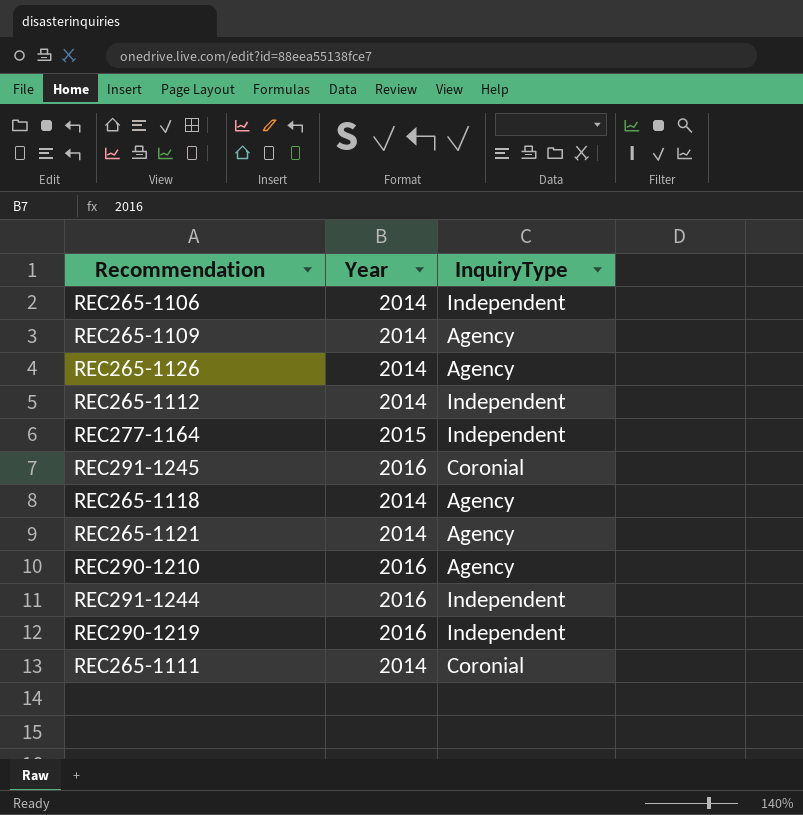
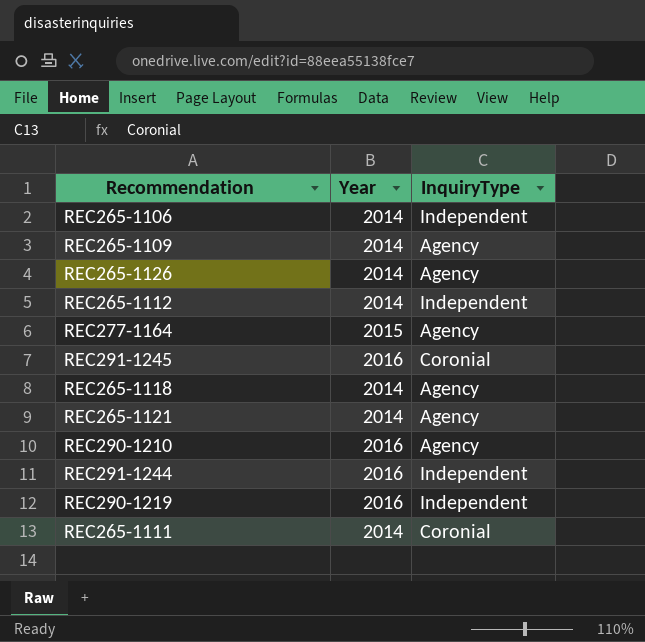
REC277-1164 | InquiryType: Independent -> Agency

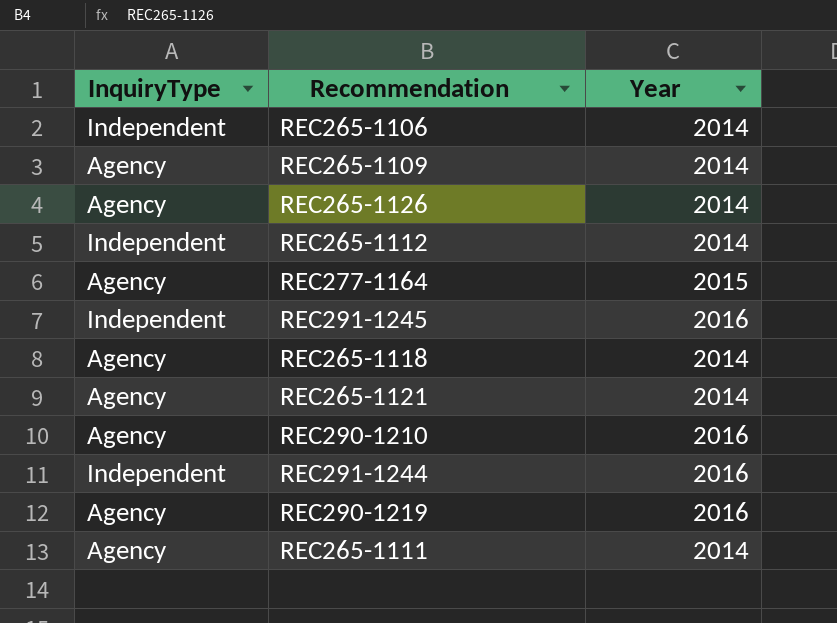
column InquiryType | position: 3 -> 1
REC291-1245 | InquiryType: Coronial -> Independent
REC290-1219 | InquiryType: Independent -> Agency
REC265-1111 | InquiryType: Coronial -> Agency

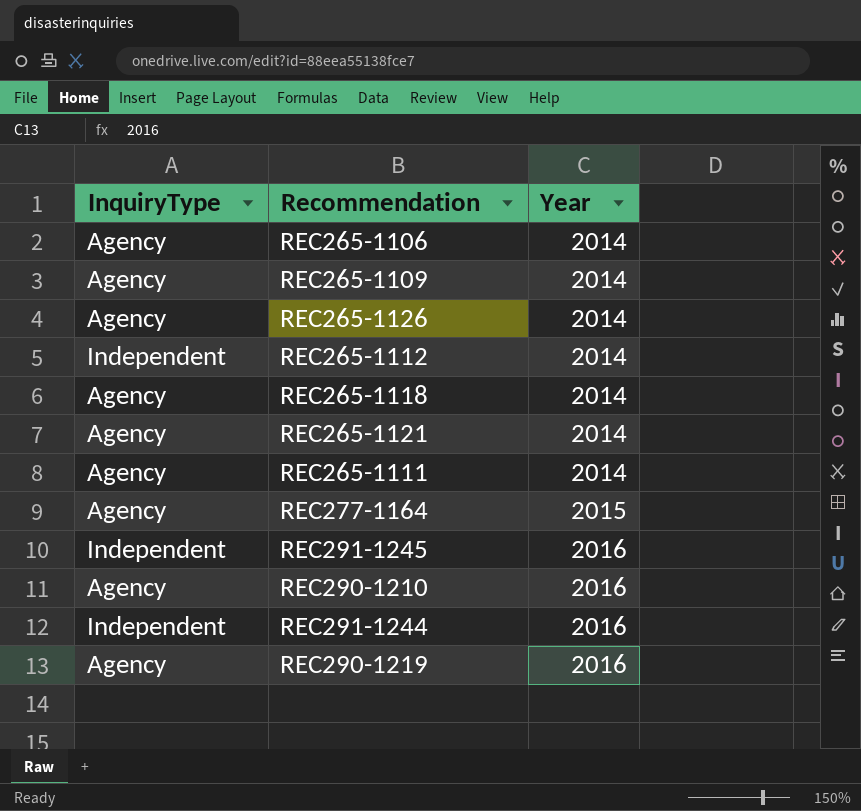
row order: none -> Year ascending
REC265-1106 | InquiryType: Independent -> Agency

